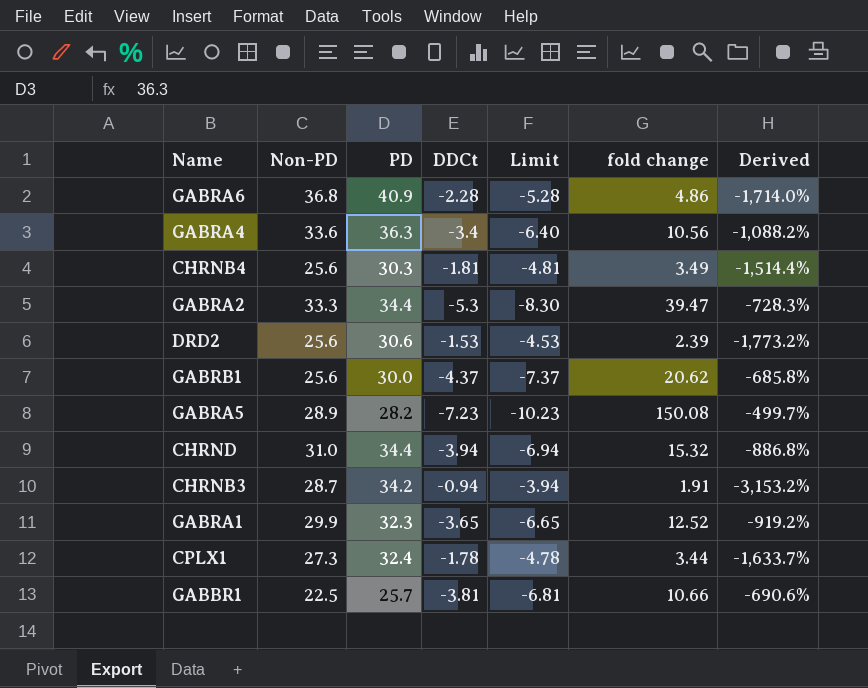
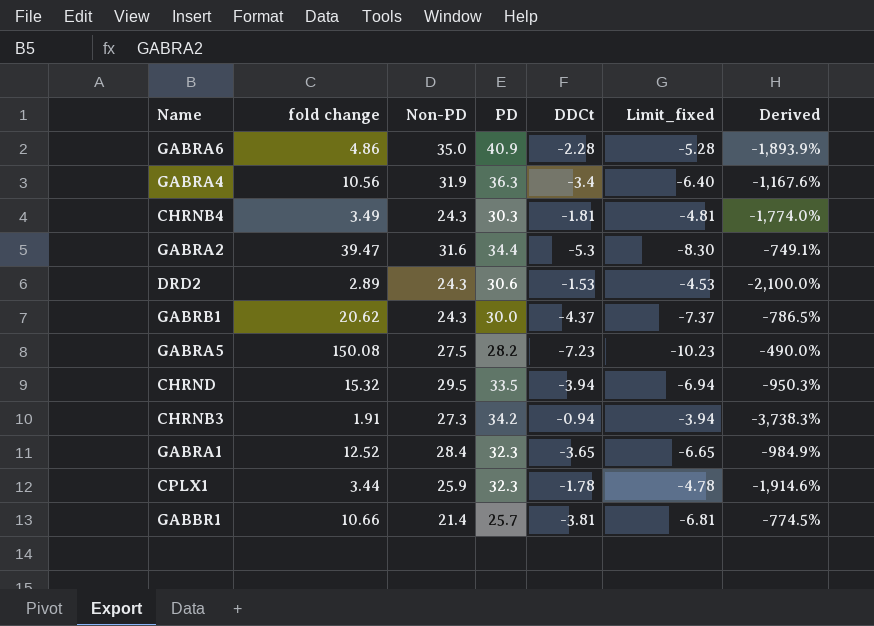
column fold change | position: 6 -> 2
column name: Limit -> Limit_fixed
column Derived | formula: ([Non-PD] - [DDCt]) / [DDCt] -> ([PD] - [DDCt]) / [DDCt]
GABRA6 | Non-PD: 36.8 -> 35.0
GABRA4 | Non-PD: 33.6 -> 31.9
CHRNB4 | Non-PD: 25.6 -> 24.3
GABRA2 | Non-PD: 33.3 -> 31.6
DRD2 | fold change: 2.39 -> 2.89
DRD2 | Non-PD: 25.6 -> 24.3
GABRB1 | Non-PD: 25.6 -> 24.3
GABRA5 | Non-PD: 28.9 -> 27.5
CHRND | Non-PD: 31.0 -> 29.5
CHRND | PD: 34.4 -> 33.5
CHRNB3 | Non-PD: 28.7 -> 27.3
GABRA1 | Non-PD: 29.9 -> 28.4
CPLX1 | Non-PD: 27.3 -> 25.9
CPLX1 | PD: 32.4 -> 32.3
GABBR1 | Non-PD: 22.5 -> 21.4

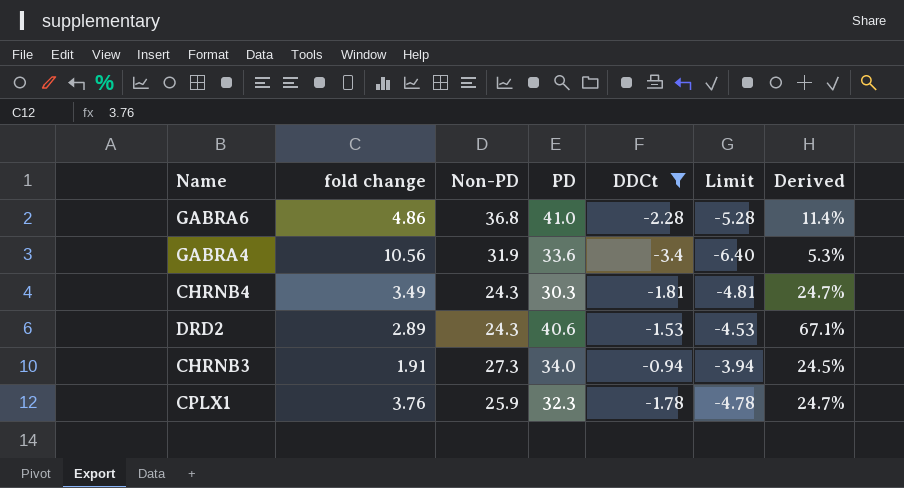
filter: none -> DDCt >= -3.4
column name: Limit_fixed -> Limit
column Derived | formula: ([PD] - [DDCt]) / [DDCt] -> ([PD] - [Non-PD]) / [Non-PD]
GABRA6 | Non-PD: 35.0 -> 36.8
GABRA6 | PD: 40.9 -> 41.0
GABRA4 | PD: 36.3 -> 33.6
DRD2 | PD: 30.6 -> 40.6
CHRNB3 | PD: 34.2 -> 34.0
CPLX1 | fold change: 3.44 -> 3.76

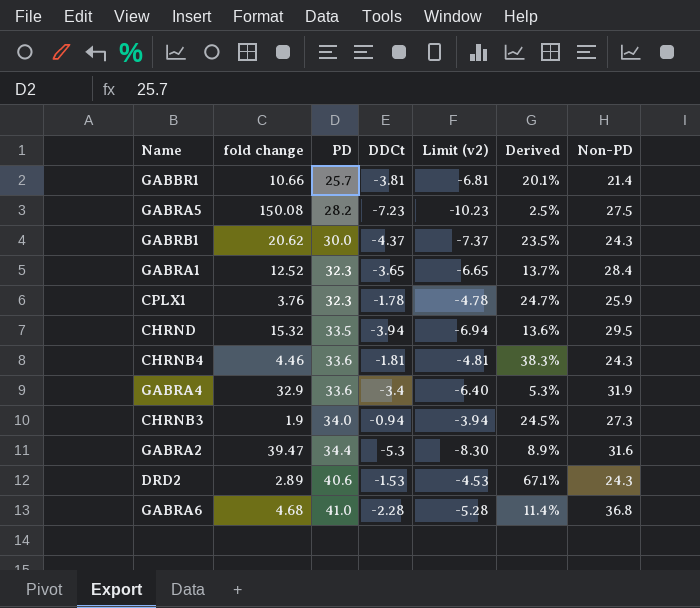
filter: DDCt >= -3.4 -> none
row order: none -> PD ascending
column name: Limit -> Limit (v2)
column Non-PD | position: 3 -> 7
CHRNB4 | fold change: 3.49 -> 4.46
CHRNB4 | PD: 30.3 -> 33.6
CHRNB4 | Derived: 24.7% -> 38.3%
GABRA4 | fold change: 10.56 -> 32.9
CHRNB3 | fold change: 1.91 -> 1.9
GABRA6 | fold change: 4.86 -> 4.68

